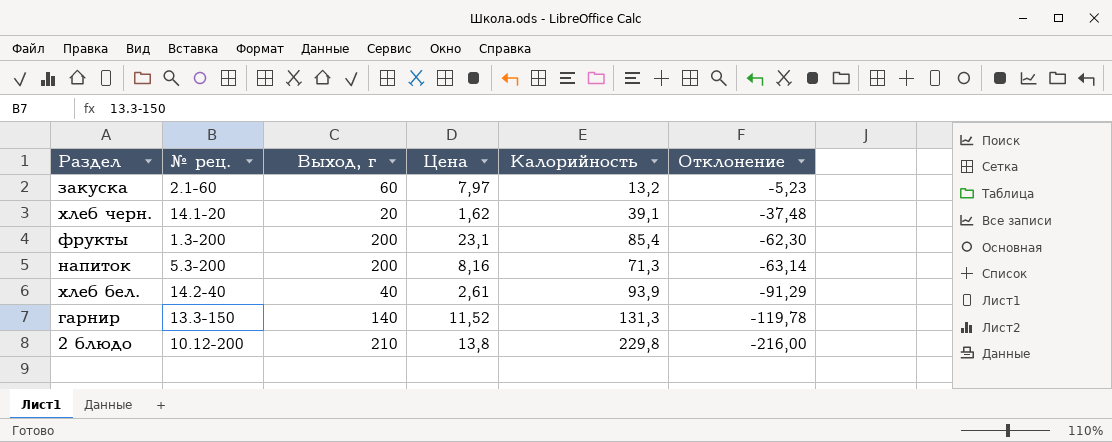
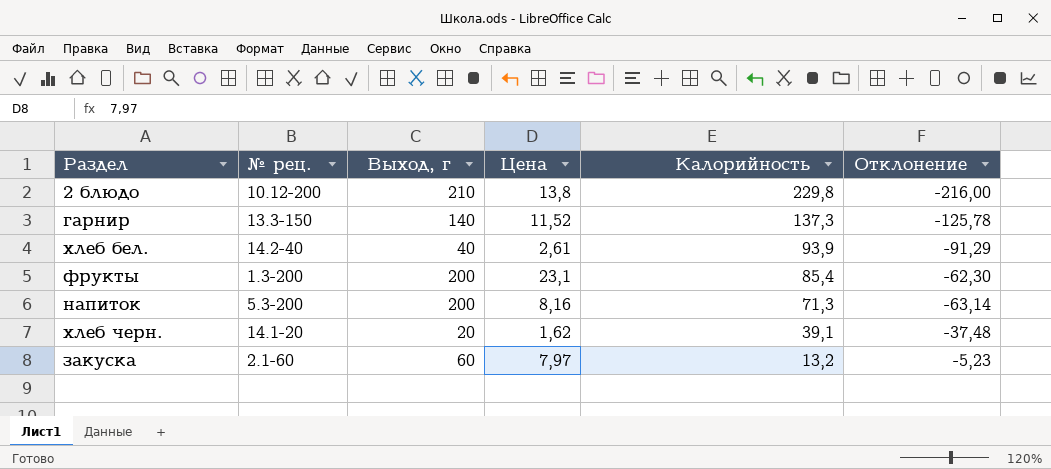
row order: Отклонение descending -> Калорийность descending
гарнир | Калорийность: 131,3 -> 137,3
гарнир | Отклонение: -119,78 -> -125,78

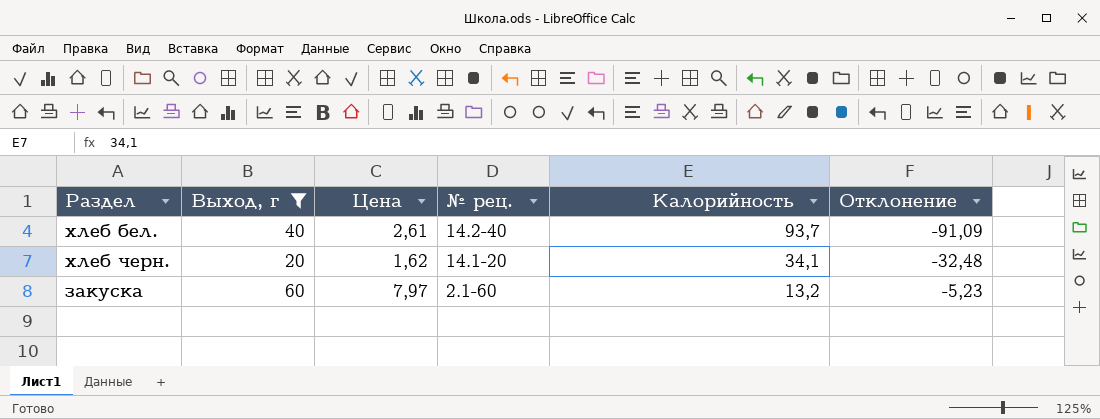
filter: none -> Выход, г <= 60
column № рец. | position: 2 -> 4
хлеб бел. | Калорийность: 93,9 -> 93,7
хлеб бел. | Отклонение: -91,29 -> -91,09
хлеб черн. | Калорийность: 39,1 -> 34,1
хлеб черн. | Отклонение: -37,48 -> -32,48

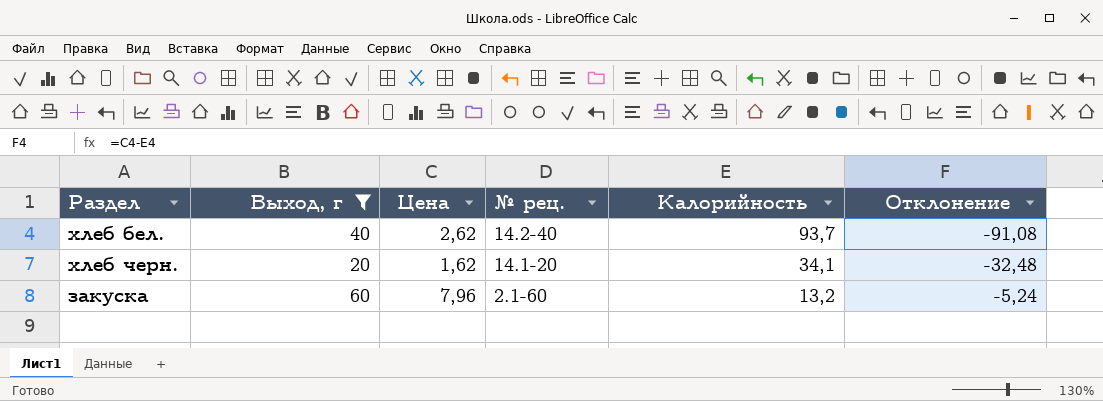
хлеб бел. | Цена: 2,61 -> 2,62
хлеб бел. | Отклонение: -91,09 -> -91,08
закуска | Цена: 7,97 -> 7,96
закуска | Отклонение: -5,23 -> -5,24

